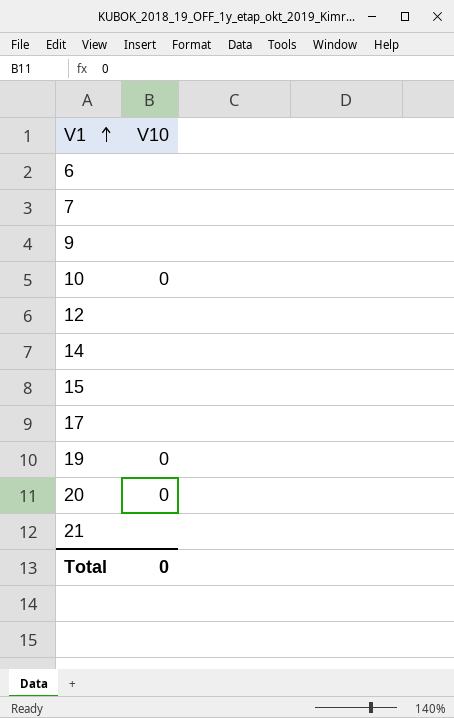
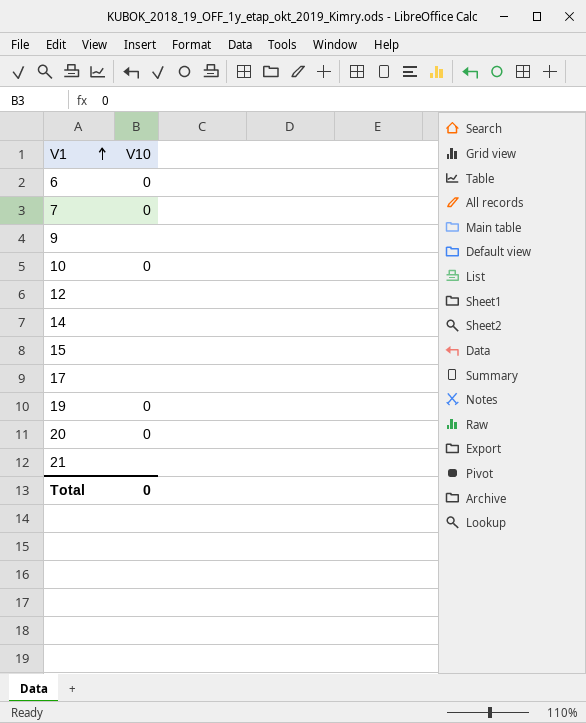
6 | V10: none -> 0
7 | V10: none -> 0

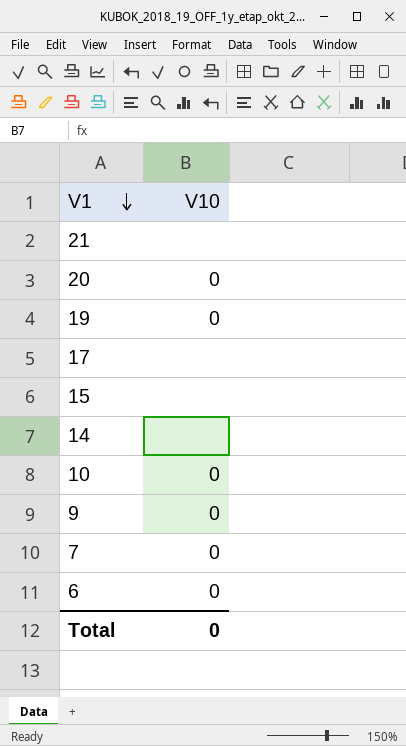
row order: V1 ascending -> V1 descending
row 12: none -> none
9 | V10: none -> 0

